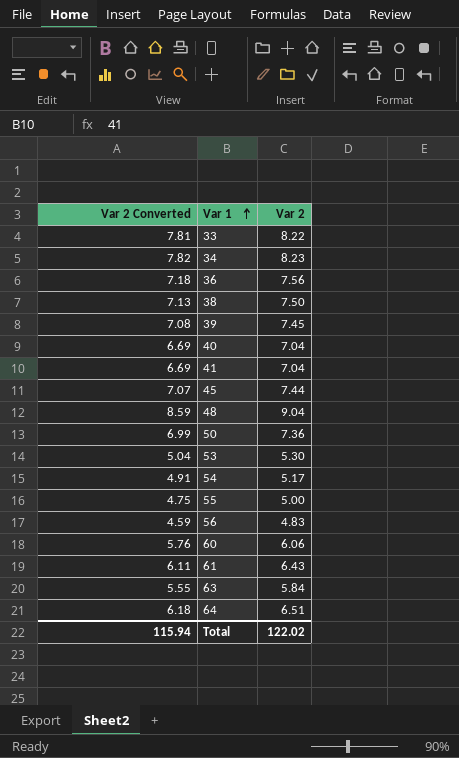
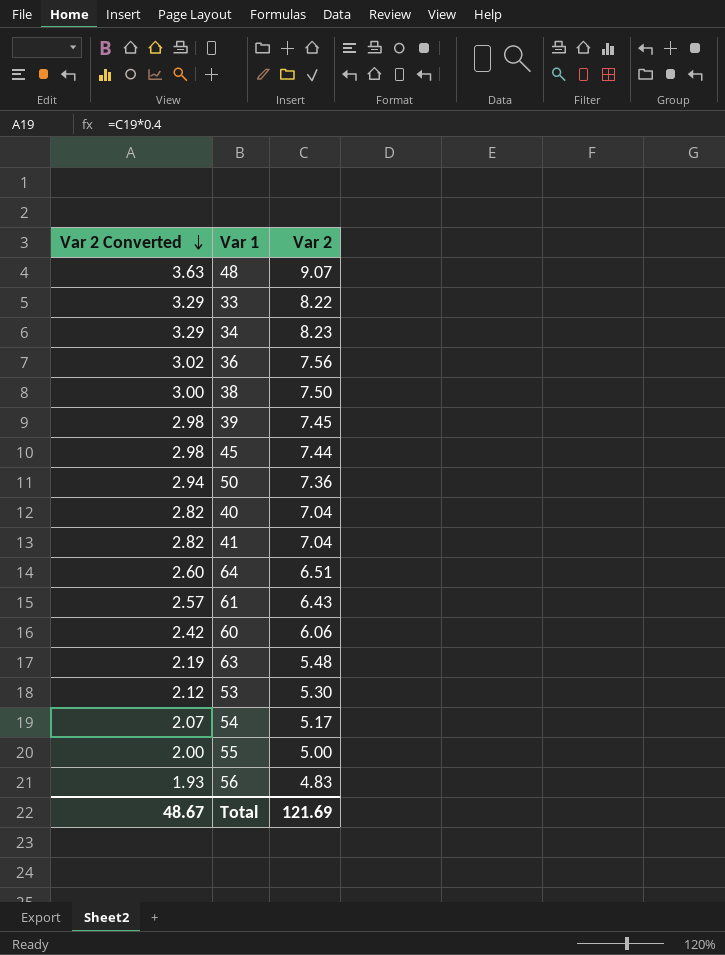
row order: Var 1 ascending -> Var 2 Converted descending
column Var 2 Converted | formula: [Var 2] * 0.95 -> [Var 2] * 0.4
48 | Var 2: 9.04 -> 9.07
63 | Var 2: 5.84 -> 5.48
Total | Var 2 Converted: 115.94 -> 48.67
Total | Var 2: 122.02 -> 121.69

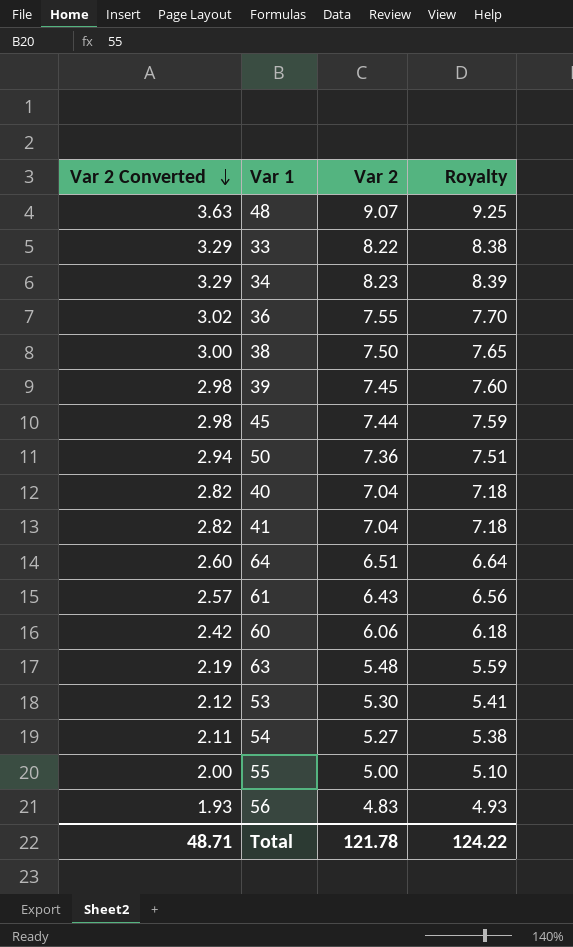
column Royalty | formula: none -> [Var 2] * 1.02
36 | Var 2: 7.56 -> 7.55
54 | Var 2 Converted: 2.07 -> 2.11
54 | Var 2: 5.17 -> 5.27
Total | Var 2 Converted: 48.67 -> 48.71
Total | Var 2: 121.69 -> 121.78

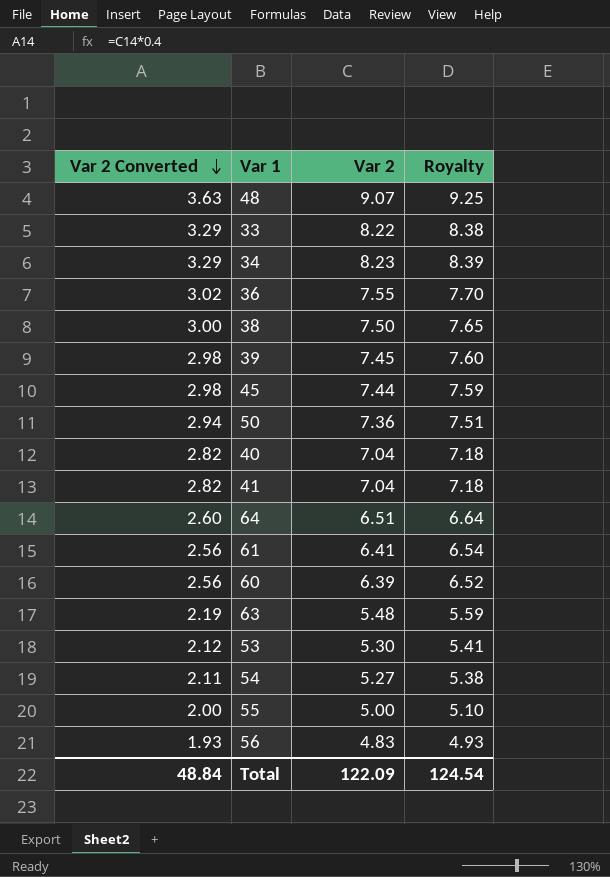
61 | Var 2 Converted: 2.57 -> 2.56
61 | Var 2: 6.43 -> 6.41
61 | Royalty: 6.56 -> 6.54
60 | Var 2 Converted: 2.42 -> 2.56
60 | Var 2: 6.06 -> 6.39
60 | Royalty: 6.18 -> 6.52
Total | Var 2 Converted: 48.71 -> 48.84
Total | Var 2: 121.78 -> 122.09
Total | Royalty: 124.22 -> 124.54

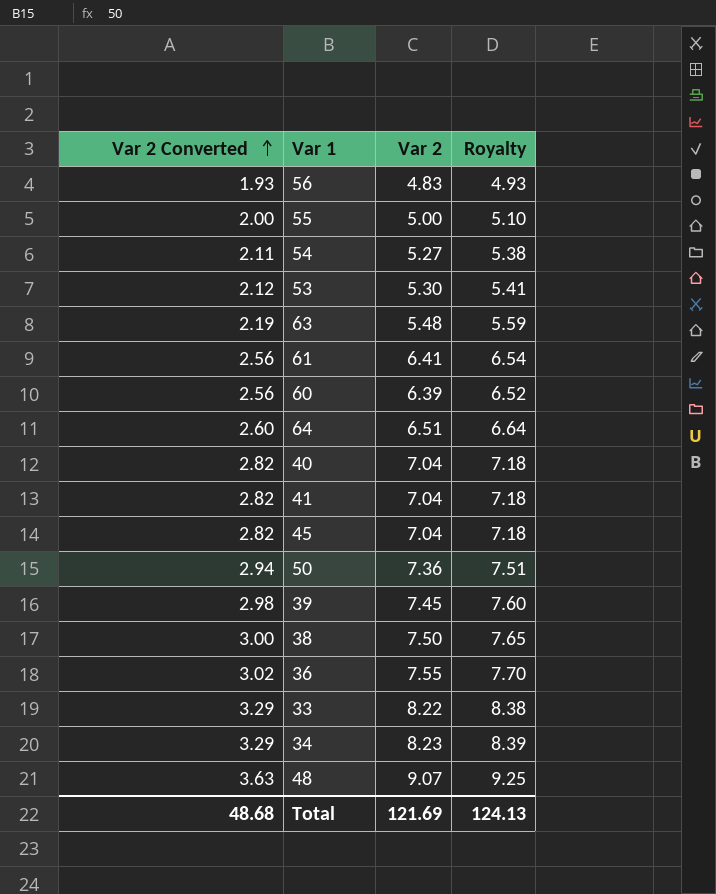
row order: Var 2 Converted descending -> Var 2 Converted ascending
45 | Var 2 Converted: 2.98 -> 2.82
45 | Var 2: 7.44 -> 7.04
45 | Royalty: 7.59 -> 7.18
Total | Var 2 Converted: 48.84 -> 48.68
Total | Var 2: 122.09 -> 121.69
Total | Royalty: 124.54 -> 124.13

